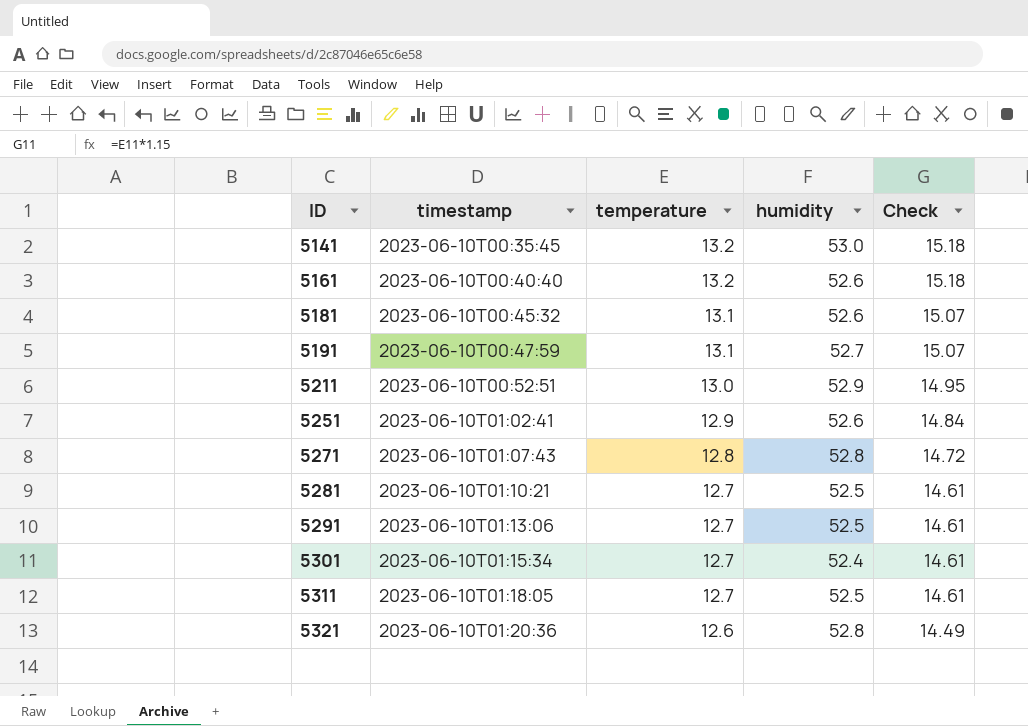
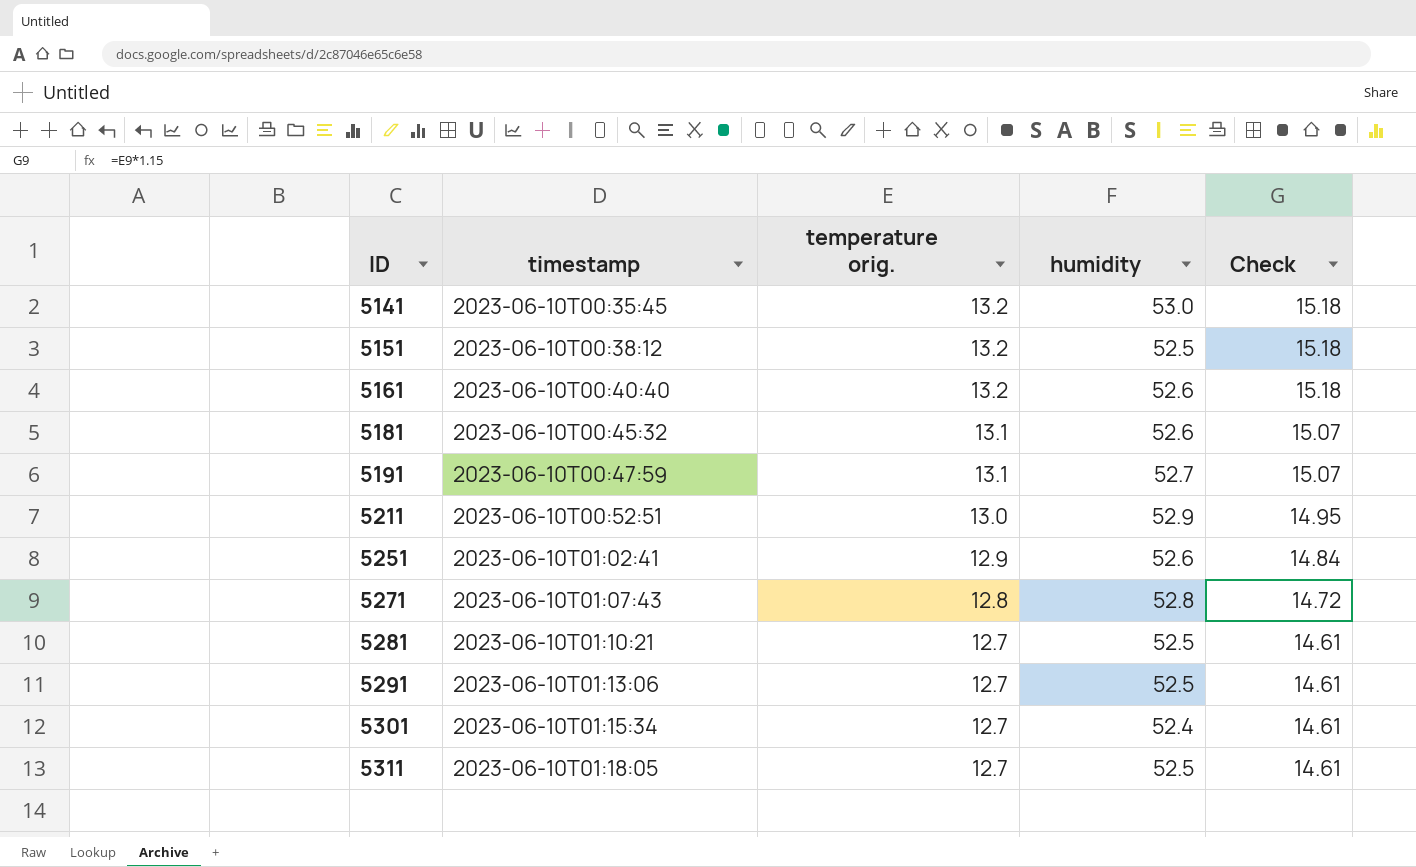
column name: temperature -> temperature orig.
row 5321: 2023-06-10T01:20:36 | 12.6 | 52.8 | 14.49 -> none
row 5151: none -> 2023-06-10T00:38:12 | 13.2 | 52.5 | 15.18

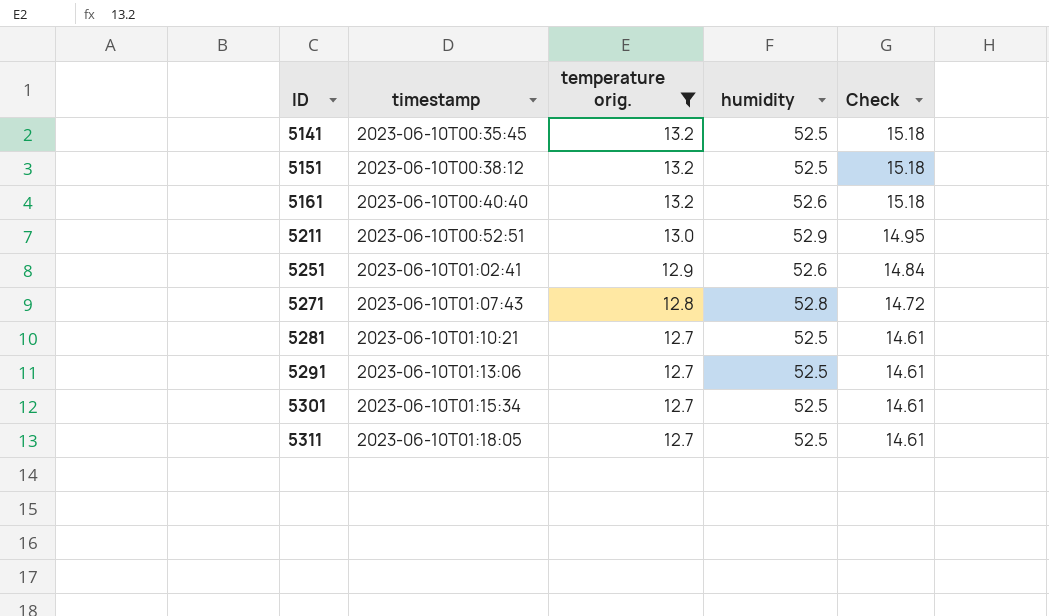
filter: none -> temperature orig. != 13.1
5141 | humidity: 53.0 -> 52.5
5301 | humidity: 52.4 -> 52.5

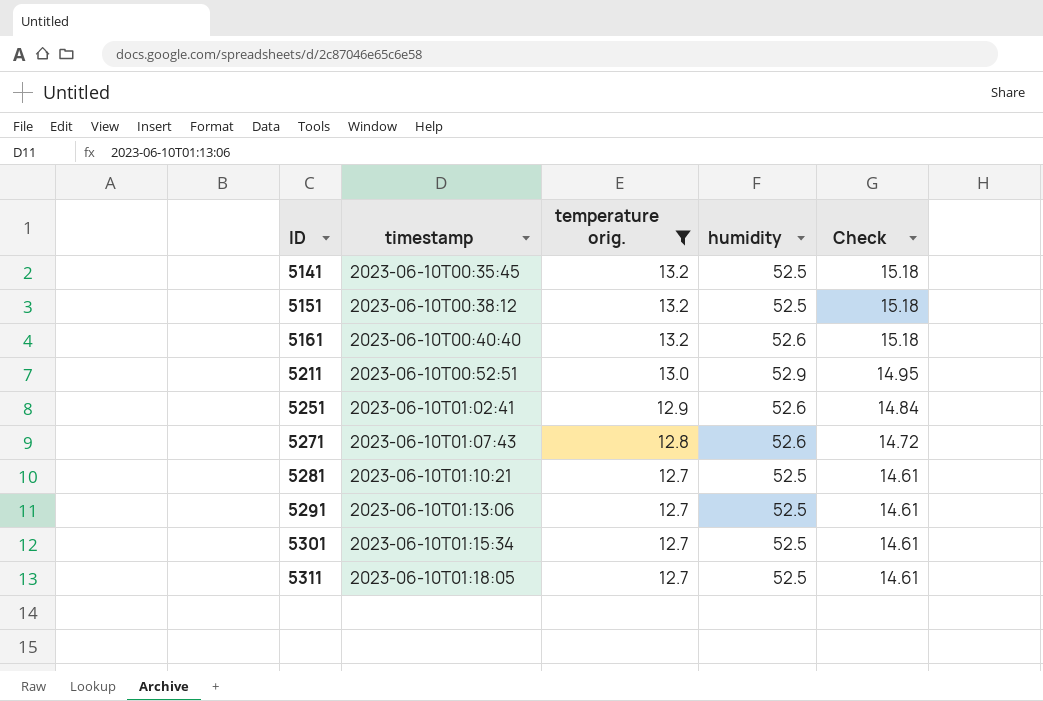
5271 | humidity: 52.8 -> 52.6

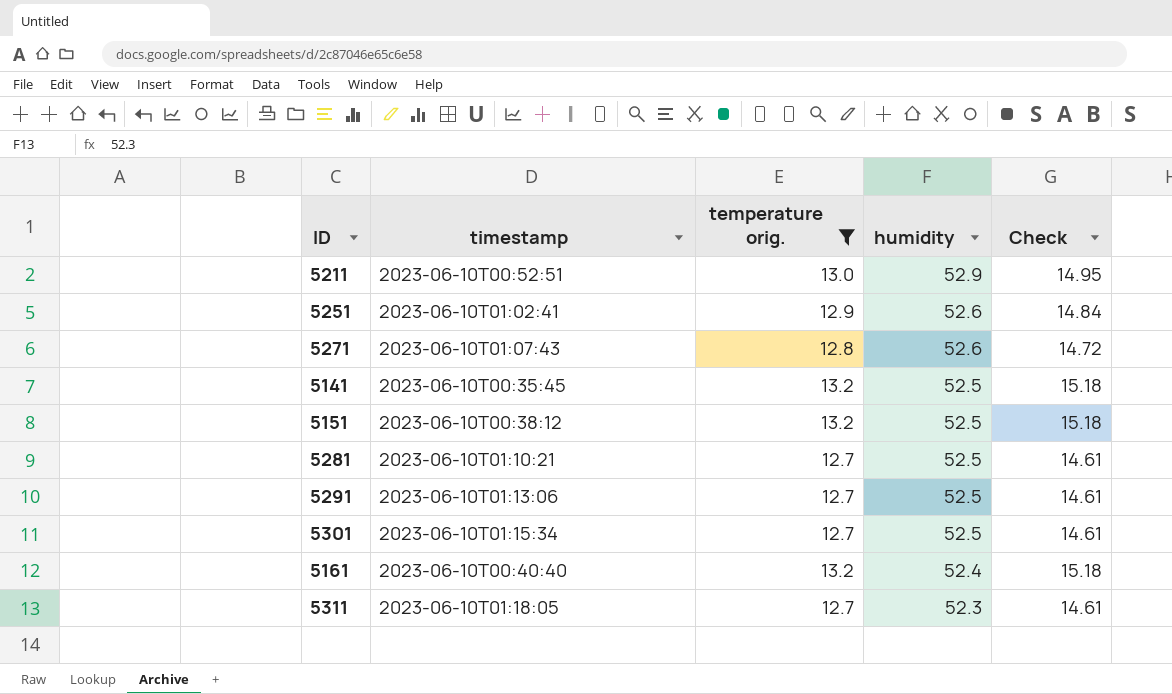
row order: ID ascending -> humidity descending
5161 | humidity: 52.6 -> 52.4
5311 | humidity: 52.5 -> 52.3

